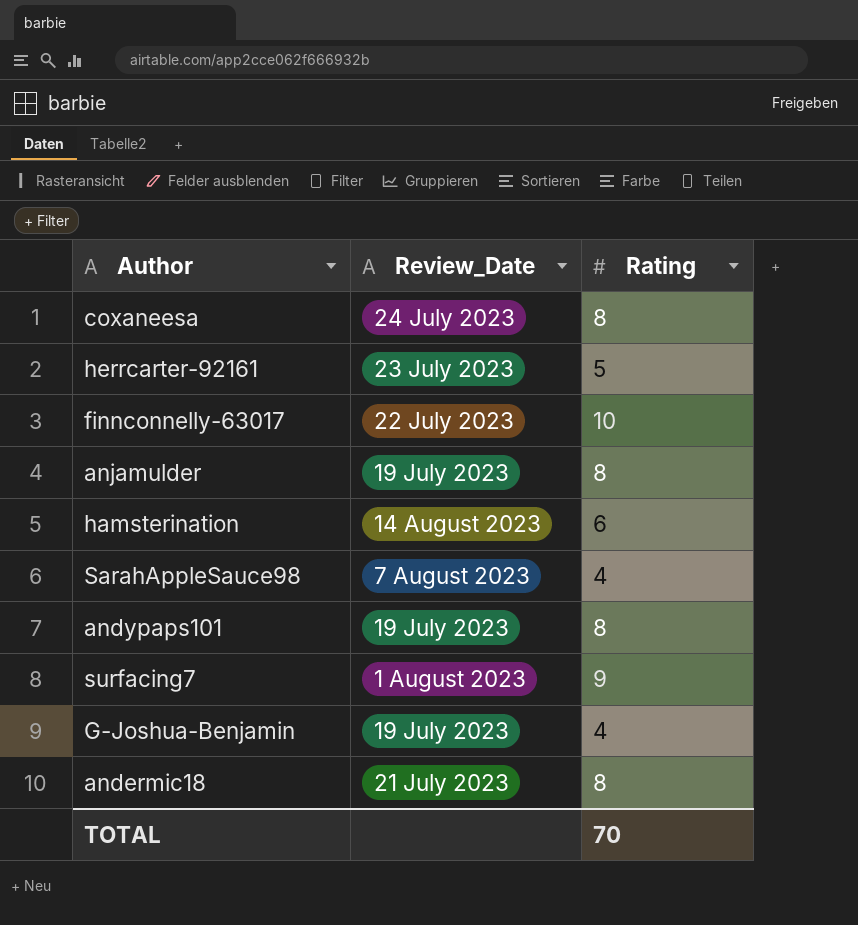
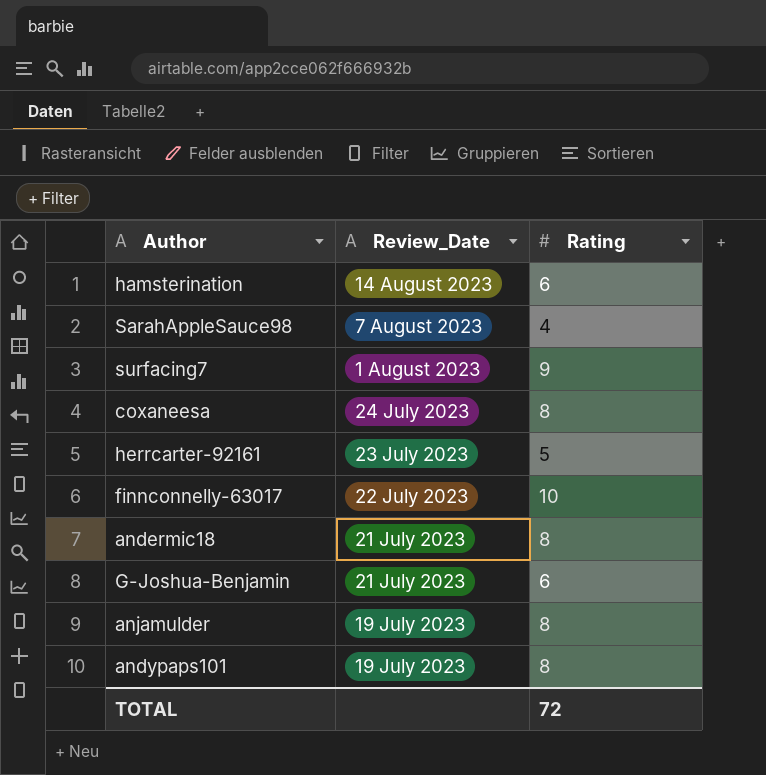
row order: none -> Review_Date descending
G-Joshua-Benjamin | Review_Date: 19 July 2023 -> 21 July 2023
G-Joshua-Benjamin | Rating: 4 -> 6
TOTAL | Rating: 70 -> 72

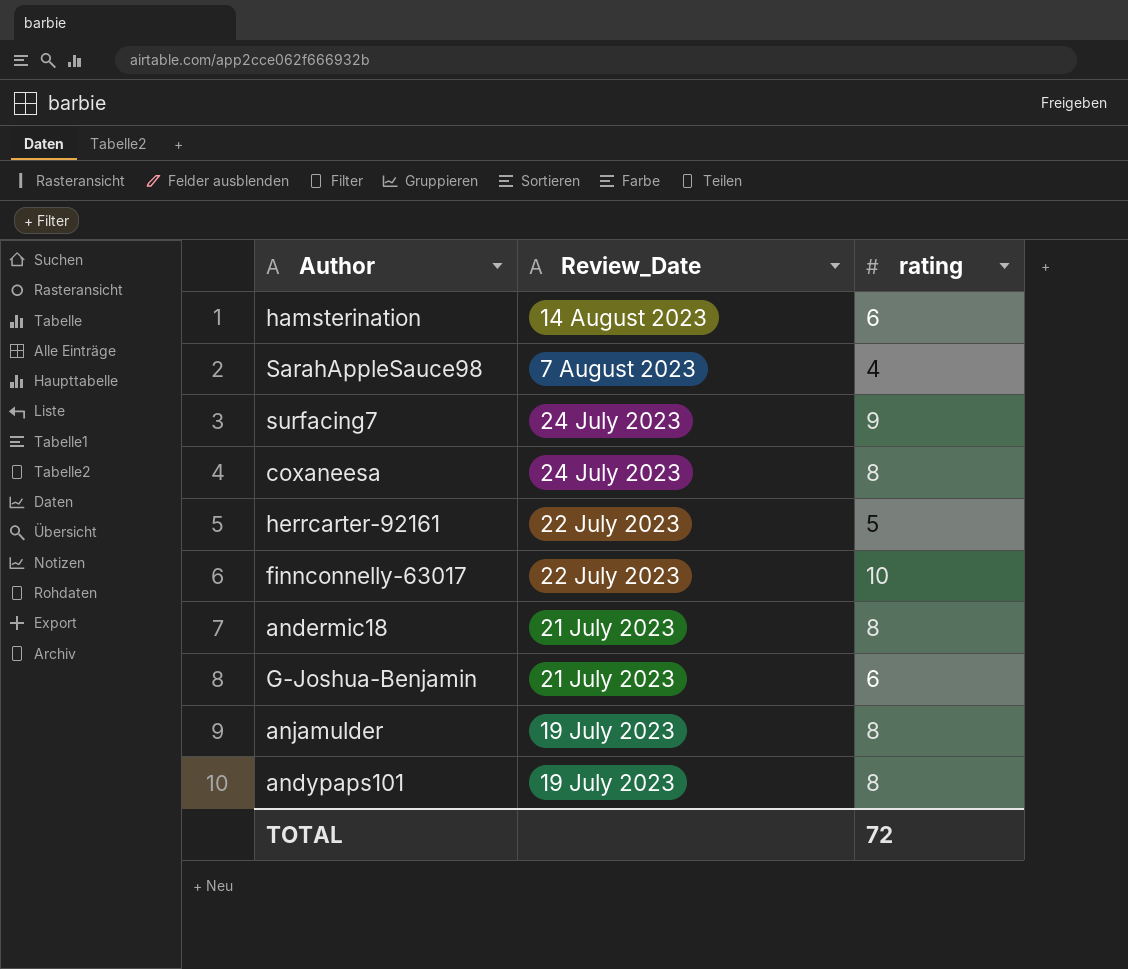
column name: Rating -> rating
surfacing7 | Review_Date: 1 August 2023 -> 24 July 2023
herrcarter-92161 | Review_Date: 23 July 2023 -> 22 July 2023

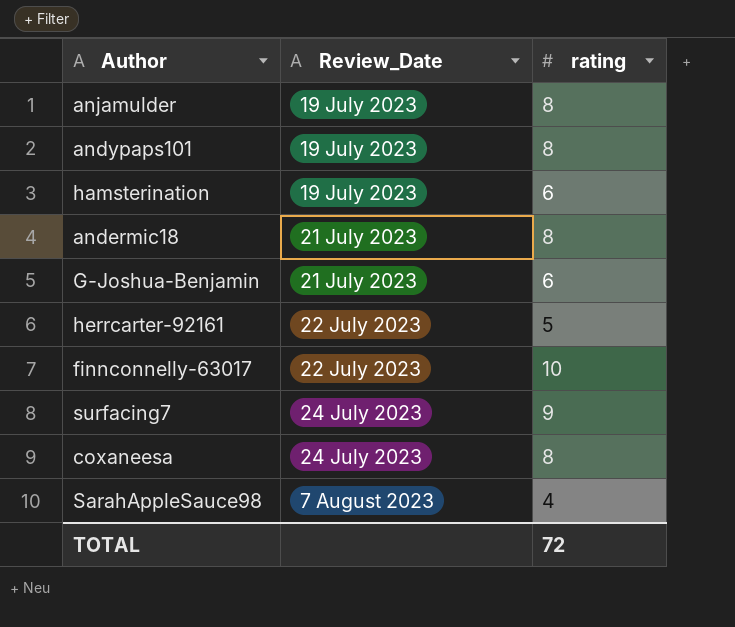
row order: Review_Date descending -> Review_Date ascending
hamsterination | Review_Date: 14 August 2023 -> 19 July 2023

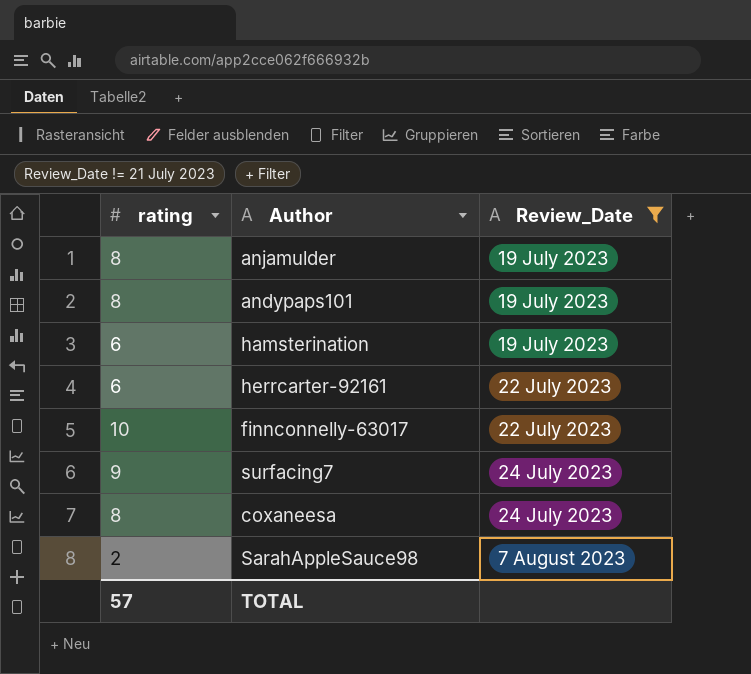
filter: none -> Review_Date != 21 July 2023
column rating | position: 3 -> 1
herrcarter-92161 | rating: 5 -> 6
SarahAppleSauce98 | rating: 4 -> 2
TOTAL | rating: 72 -> 57

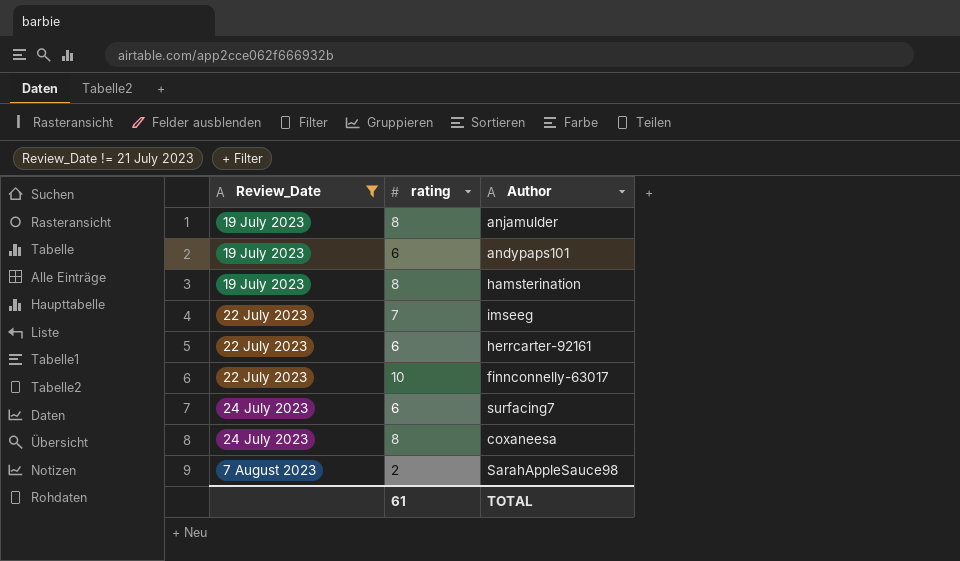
column Review_Date | position: 3 -> 1
andypaps101 | rating: 8 -> 6
hamsterination | rating: 6 -> 8
row imseeg: none -> 22 July 2023 | 7
surfacing7 | rating: 9 -> 6
TOTAL | rating: 57 -> 61

